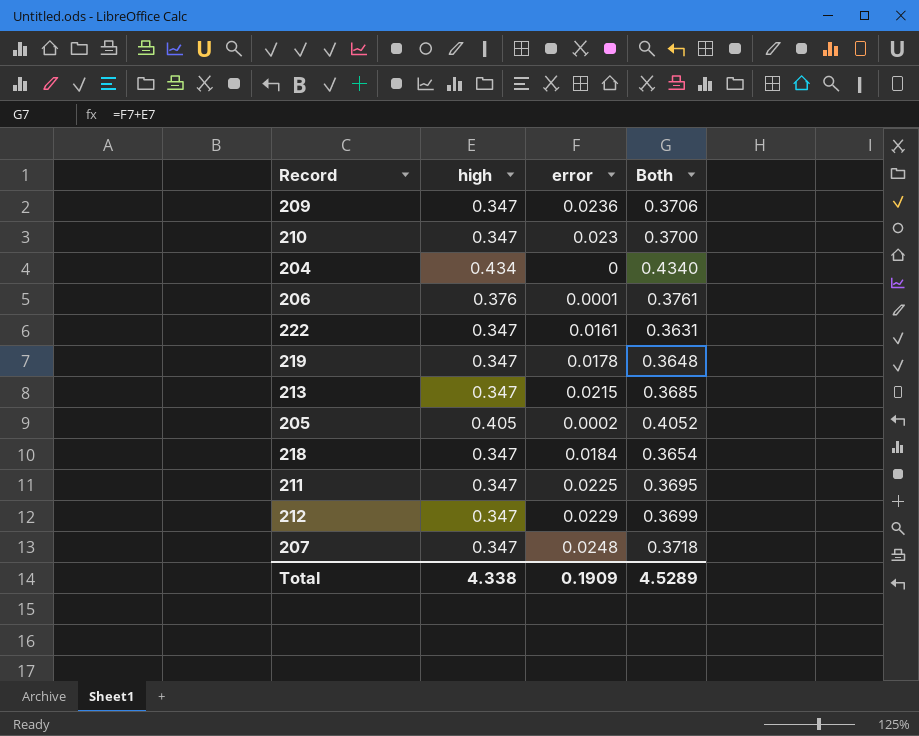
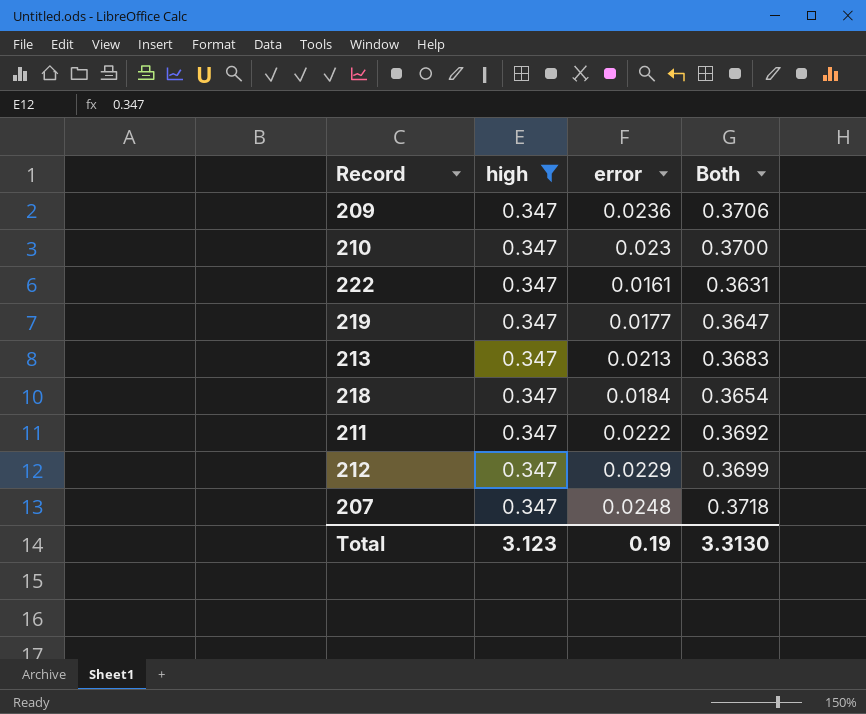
filter: none -> high = 0.347
219 | error: 0.0178 -> 0.0177
219 | Both: 0.3648 -> 0.3647
213 | error: 0.0215 -> 0.0213
213 | Both: 0.3685 -> 0.3683
211 | error: 0.0225 -> 0.0222
211 | Both: 0.3695 -> 0.3692
Total | high: 4.338 -> 3.123
Total | error: 0.1909 -> 0.19
Total | Both: 4.5289 -> 3.3130

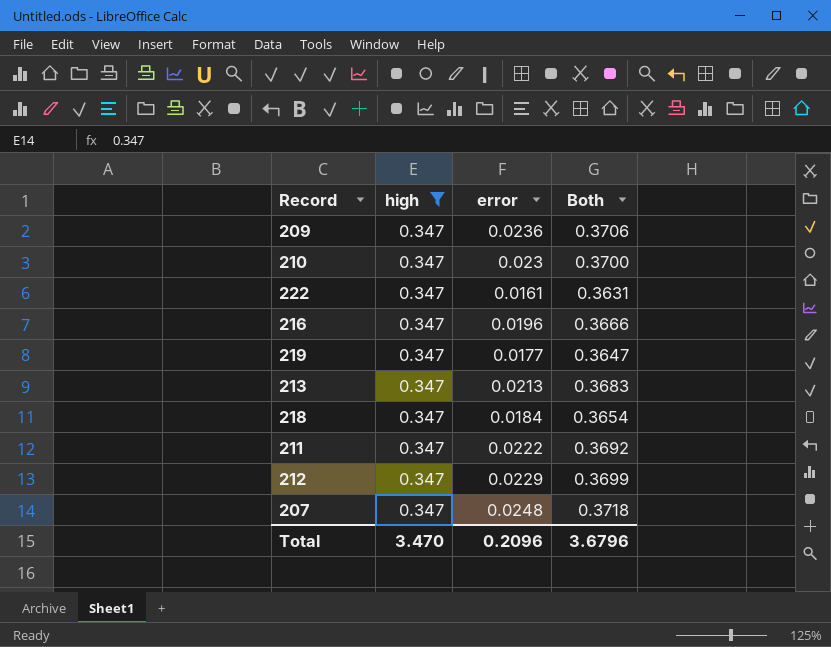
row 216: none -> 0.347 | 0.0196 | 0.3666
Total | high: 3.123 -> 3.470
Total | error: 0.19 -> 0.2096
Total | Both: 3.3130 -> 3.6796

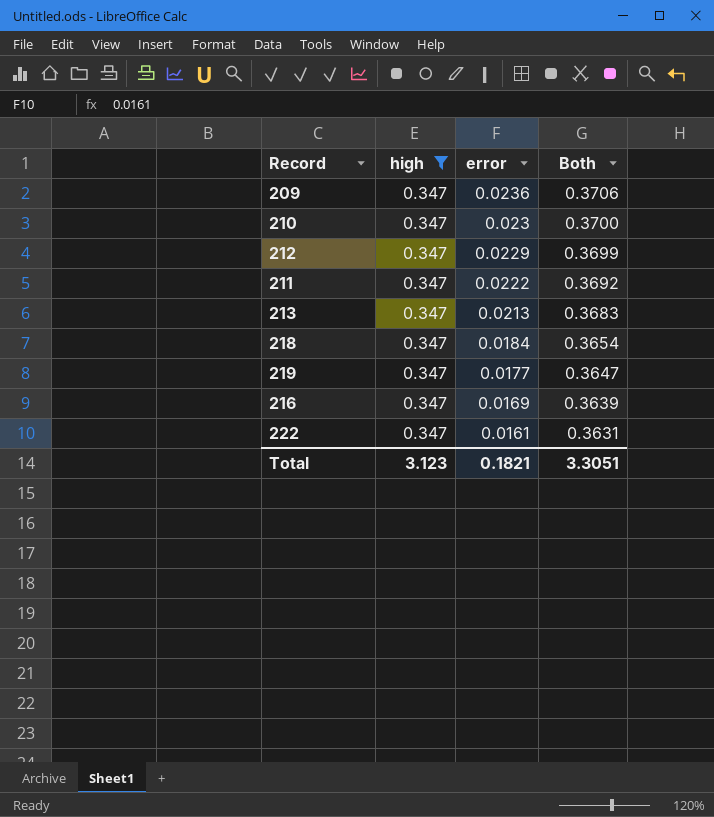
row order: none -> error descending
row 207: 0.347 | 0.0248 | 0.3718 -> none
216 | error: 0.0196 -> 0.0169
216 | Both: 0.3666 -> 0.3639
Total | high: 3.470 -> 3.123
Total | error: 0.2096 -> 0.1821
Total | Both: 3.6796 -> 3.3051

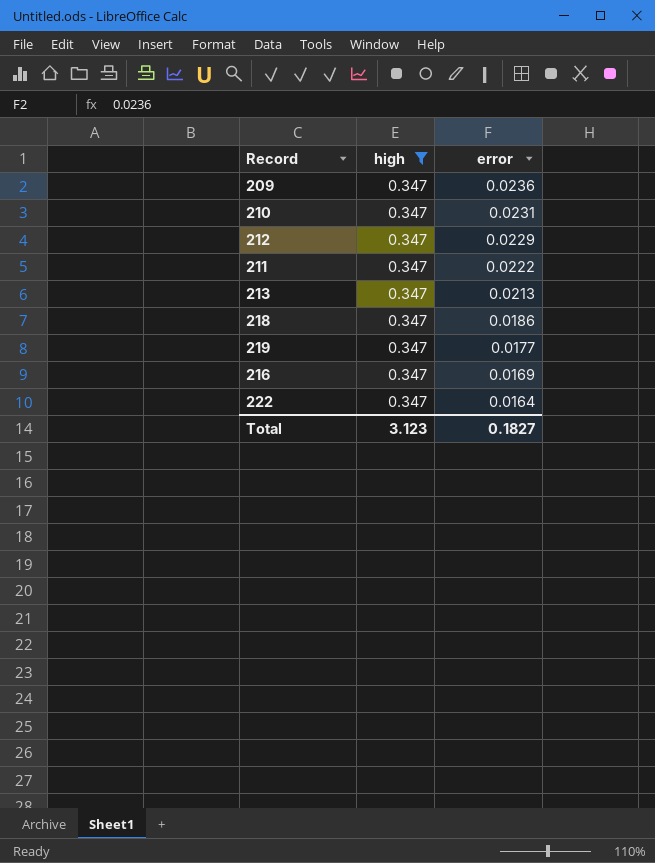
column Both | formula: [high] + [error] -> none
210 | error: 0.023 -> 0.0231
218 | error: 0.0184 -> 0.0186
222 | error: 0.0161 -> 0.0164
Total | error: 0.1821 -> 0.1827

